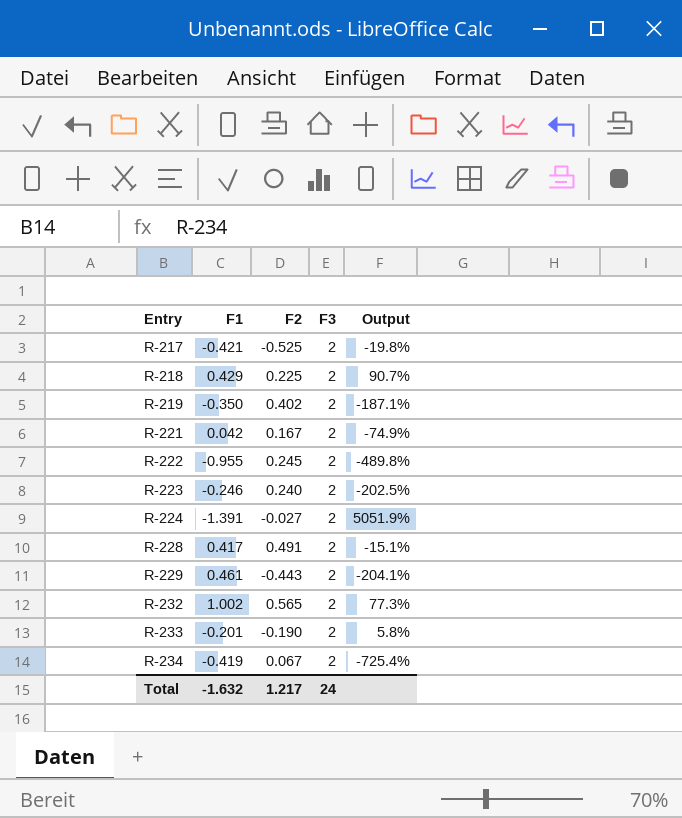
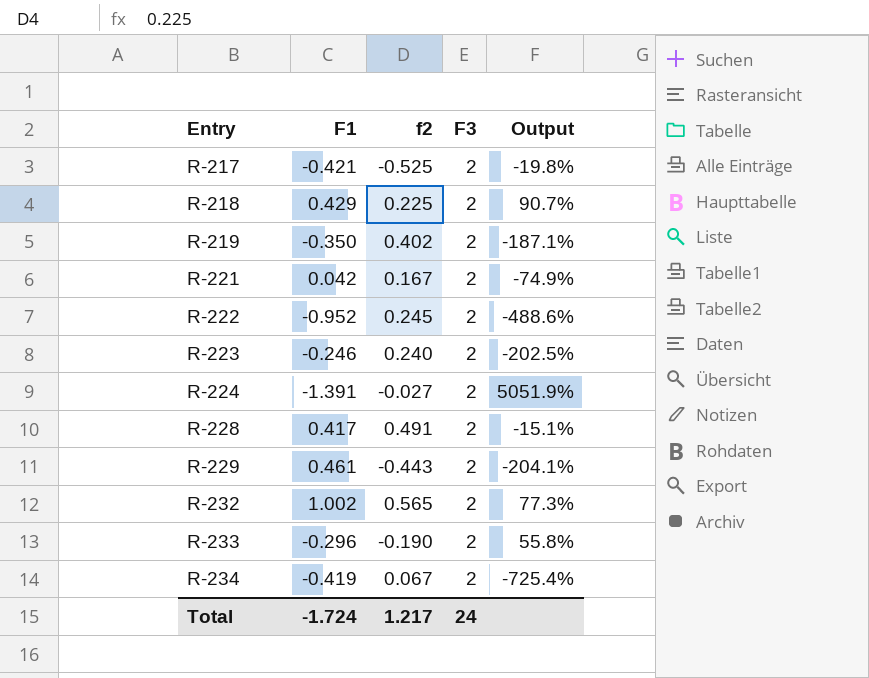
column name: F2 -> f2
R-222 | F1: -0.955 -> -0.952
R-222 | Output: -489.8% -> -488.6%
R-233 | F1: -0.201 -> -0.296
R-233 | Output: 5.8% -> 55.8%
Total | F1: -1.632 -> -1.724

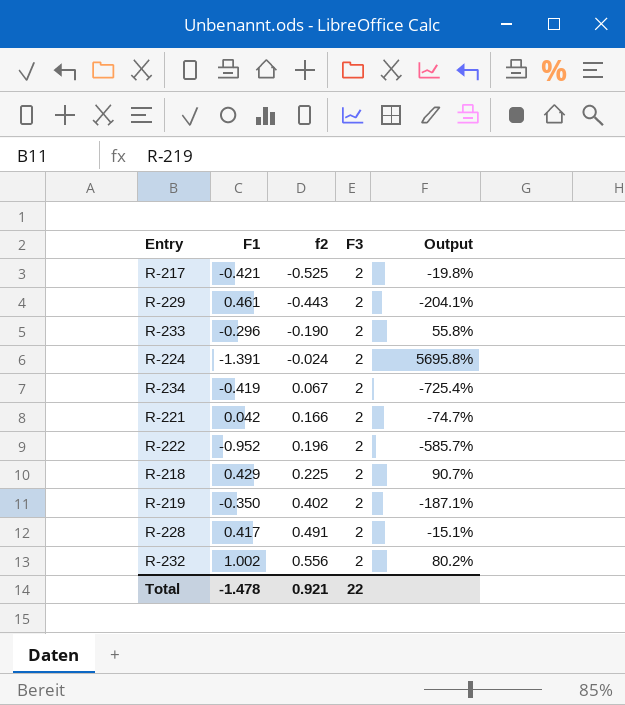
row order: Entry ascending -> f2 ascending
row R-223: -0.246 | 0.240 | 2 | -202.5% -> none
R-224 | f2: -0.027 -> -0.024
R-224 | Output: 5051.9% -> 5695.8%
R-221 | f2: 0.167 -> 0.166
R-221 | Output: -74.9% -> -74.7%
R-222 | f2: 0.245 -> 0.196
R-222 | Output: -488.6% -> -585.7%
R-232 | f2: 0.565 -> 0.556
R-232 | Output: 77.3% -> 80.2%
Total | F1: -1.724 -> -1.478
Total | f2: 1.217 -> 0.921
Total | F3: 24 -> 22

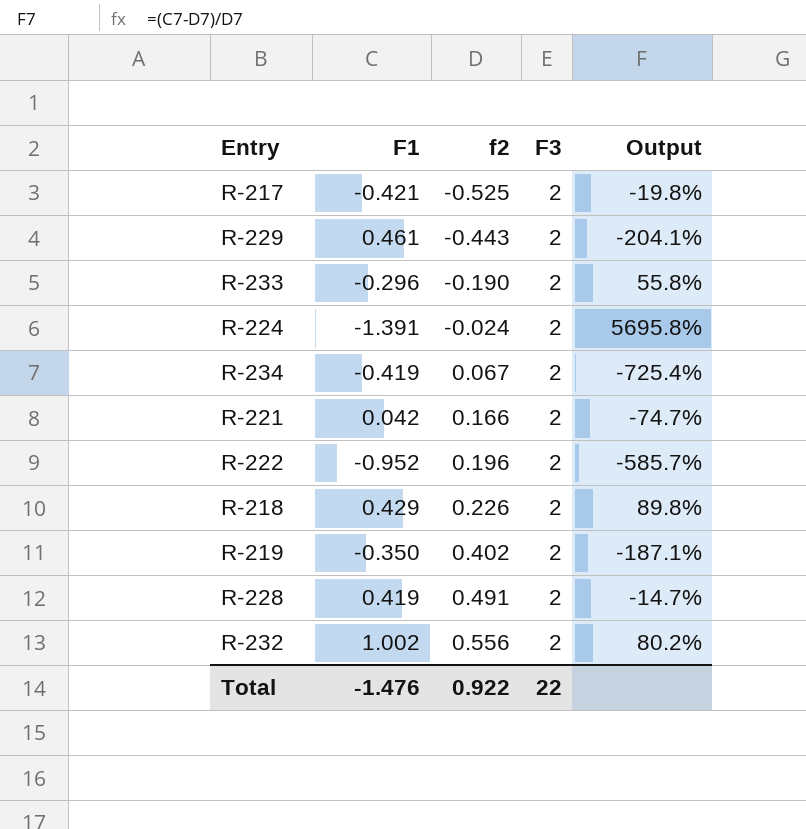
R-218 | f2: 0.225 -> 0.226
R-218 | Output: 90.7% -> 89.8%
R-228 | F1: 0.417 -> 0.419
R-228 | Output: -15.1% -> -14.7%
Total | F1: -1.478 -> -1.476
Total | f2: 0.921 -> 0.922

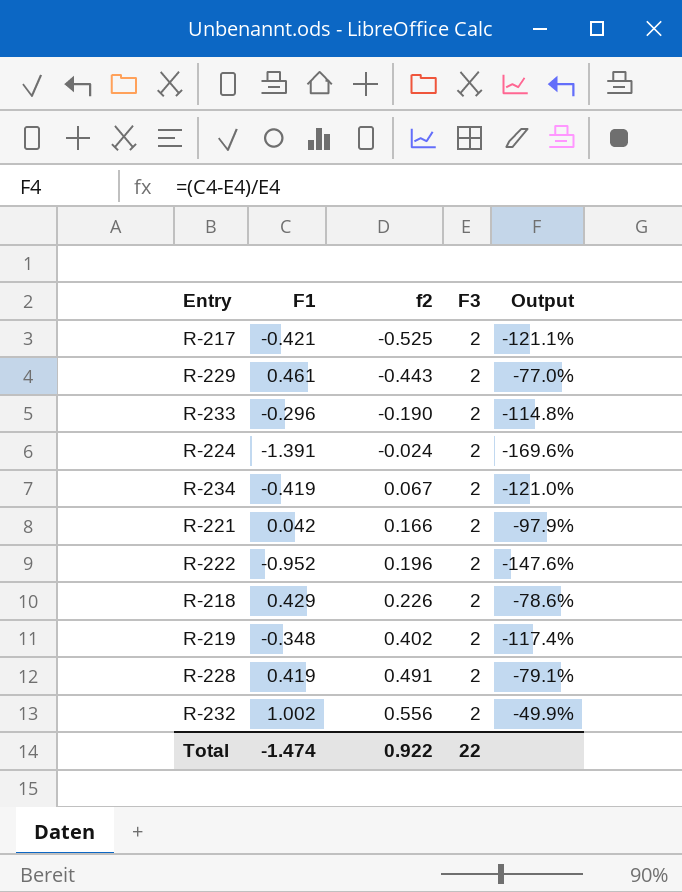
column Output | formula: ([F1] - [f2]) / [f2] -> ([F1] - [F3]) / [F3]
R-219 | F1: -0.350 -> -0.348
Total | F1: -1.476 -> -1.474

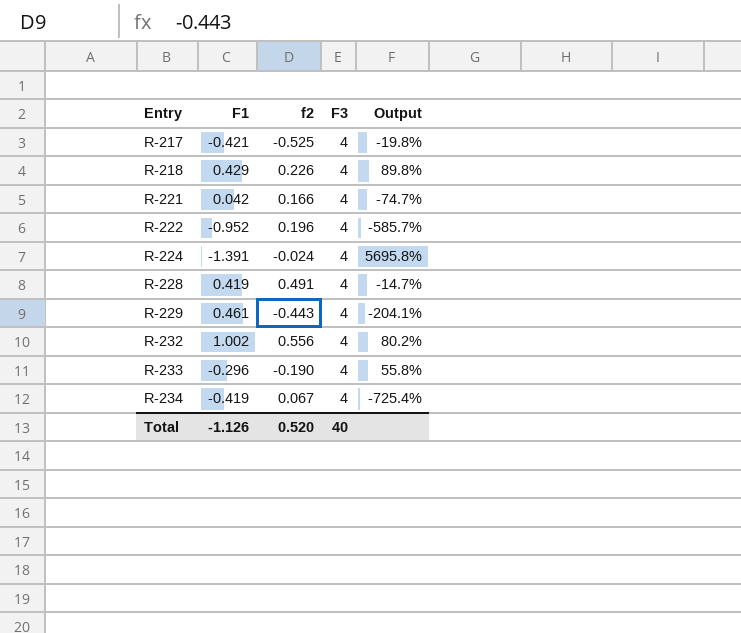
row order: f2 ascending -> Entry ascending
column Output | formula: ([F1] - [F3]) / [F3] -> ([F1] - [f2]) / [f2]
row R-219: -0.348 | 0.402 | 2 | -117.4% -> none
R-217 | F3: 2 -> 4
R-218 | F3: 2 -> 4
R-221 | F3: 2 -> 4
R-222 | F3: 2 -> 4
R-224 | F3: 2 -> 4
R-228 | F3: 2 -> 4
R-229 | F3: 2 -> 4
R-232 | F3: 2 -> 4
R-233 | F3: 2 -> 4
R-234 | F3: 2 -> 4
Total | F1: -1.474 -> -1.126
Total | f2: 0.922 -> 0.520
Total | F3: 22 -> 40

